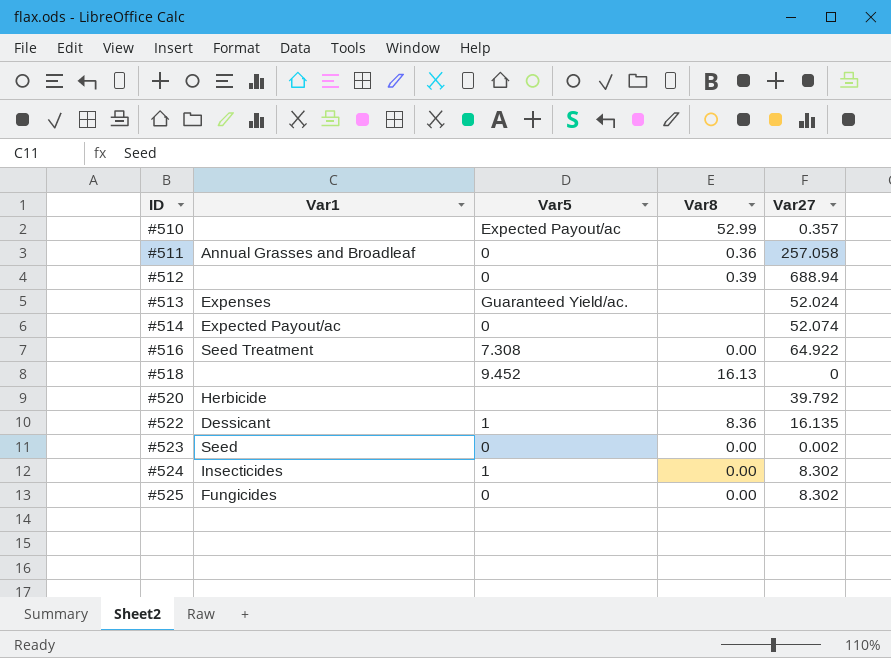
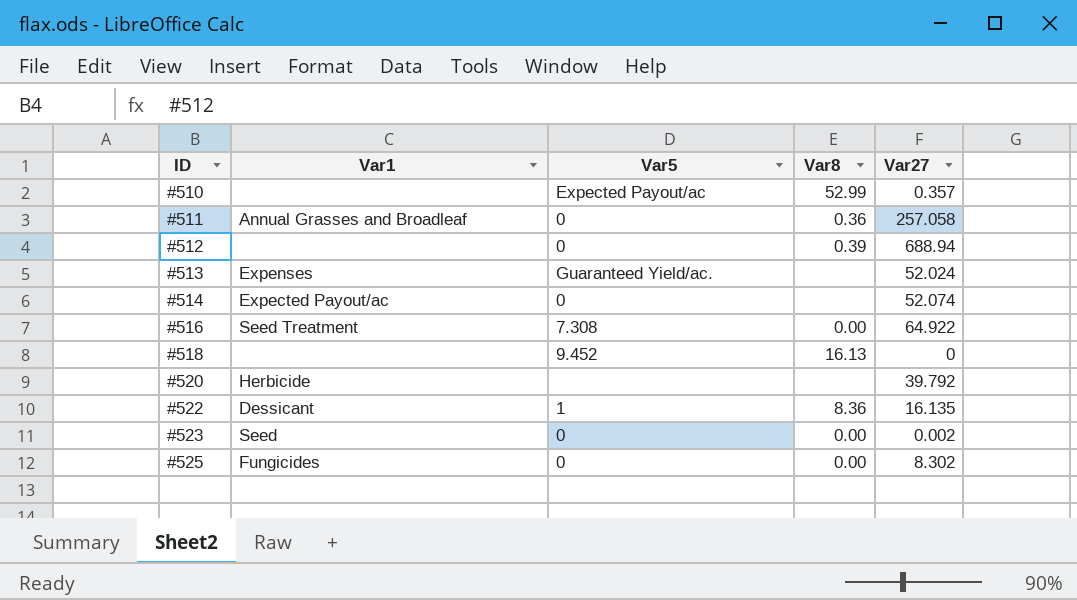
row #524: Insecticides | 1 | 0.00 | 8.302 -> none

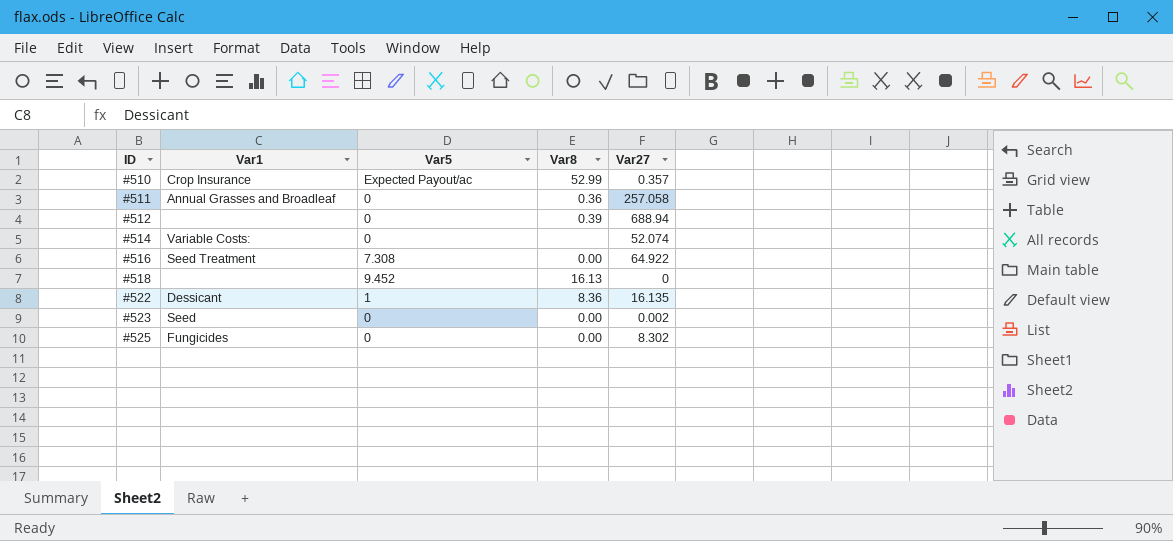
row #513: Expenses | Guaranteed Yield/ac. | none | 52.024 -> none
row #520: Herbicide | none | none | 39.792 -> none
#510 | Var1: none -> Crop Insurance
#514 | Var1: Expected Payout/ac -> Variable Costs:

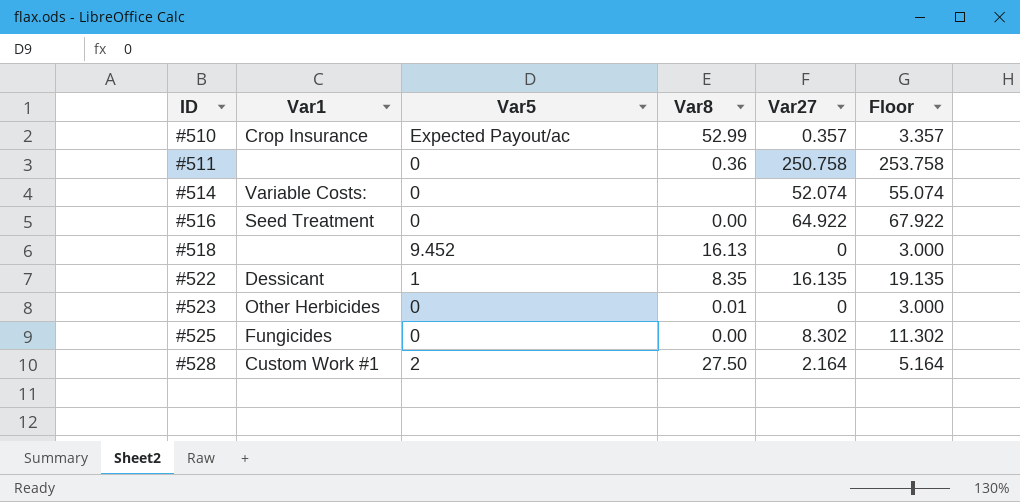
column Floor | formula: none -> [Var27] + 3
row #512: none | 0 | 0.39 | 688.94 -> none
#511 | Var1: Annual Grasses and Broadleaf -> none
#511 | Var27: 257.058 -> 250.758
#516 | Var5: 7.308 -> 0
#522 | Var8: 8.36 -> 8.35
#523 | Var1: Seed -> Other Herbicides
#523 | Var8: 0.00 -> 0.01
#523 | Var27: 0.002 -> 0
row #528: none -> Custom Work #1 | 2 | 27.50 | 2.164 | 5.164

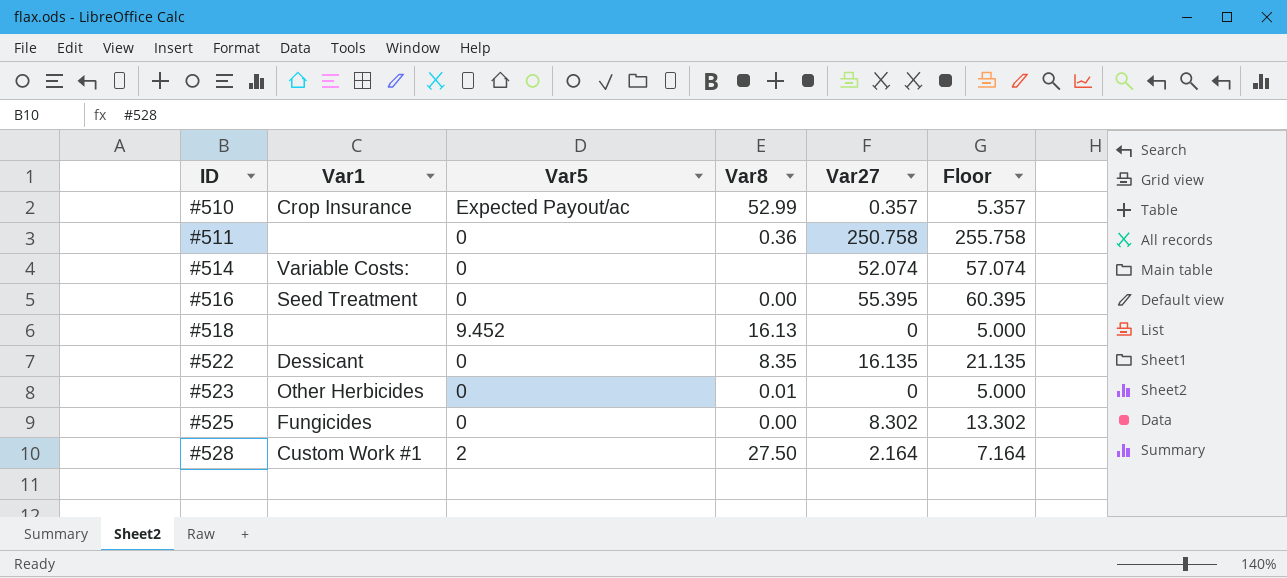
column Floor | formula: [Var27] + 3 -> [Var27] + 5
#516 | Var27: 64.922 -> 55.395
#522 | Var5: 1 -> 0

